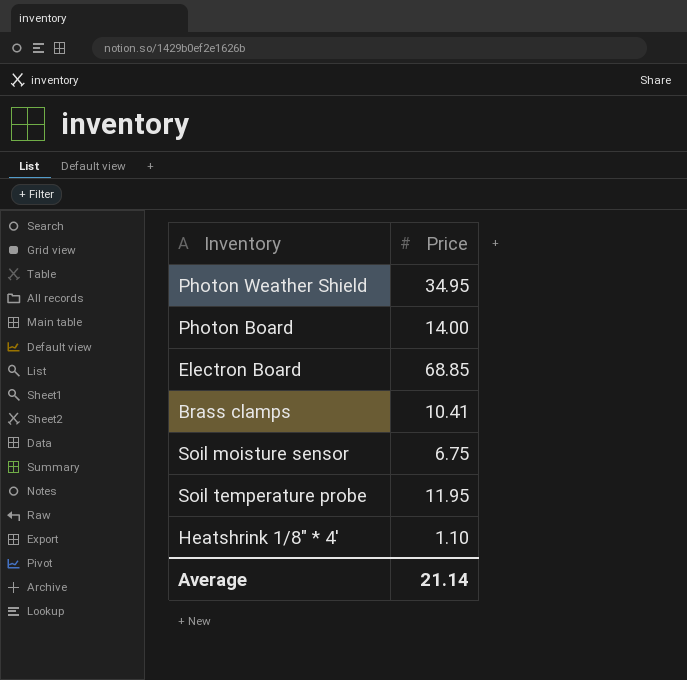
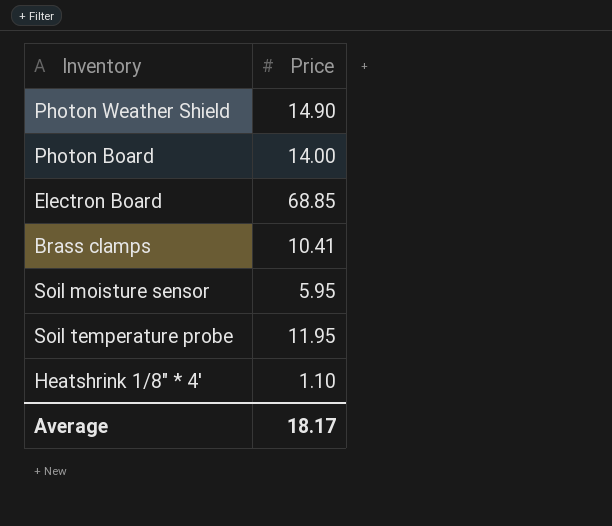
Photon Weather Shield | Price: 34.95 -> 14.90
Soil moisture sensor | Price: 6.75 -> 5.95
Average | Price: 21.14 -> 18.17

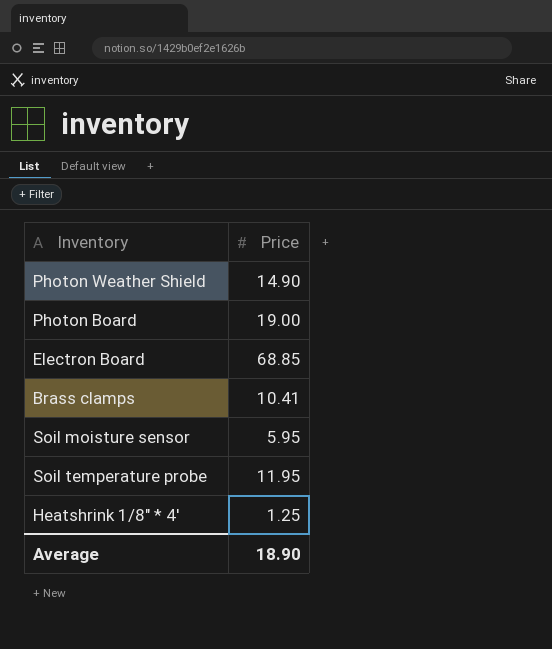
Photon Board | Price: 14.00 -> 19.00
Heatshrink 1/8" * 4' | Price: 1.10 -> 1.25
Average | Price: 18.17 -> 18.90

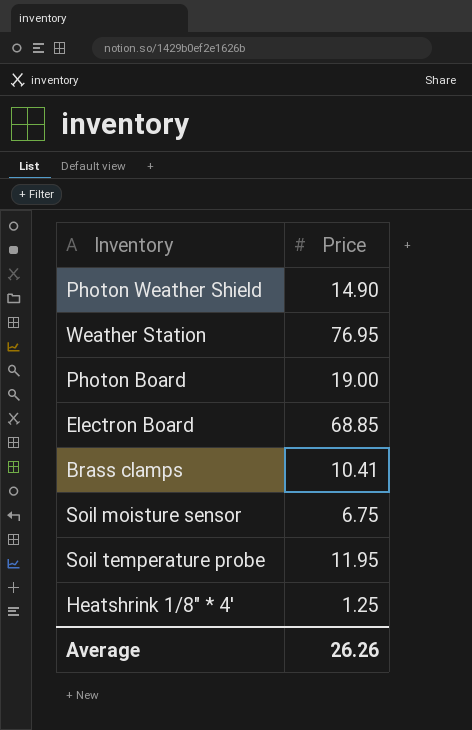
row Weather Station: none -> 76.95
Soil moisture sensor | Price: 5.95 -> 6.75
Average | Price: 18.90 -> 26.26

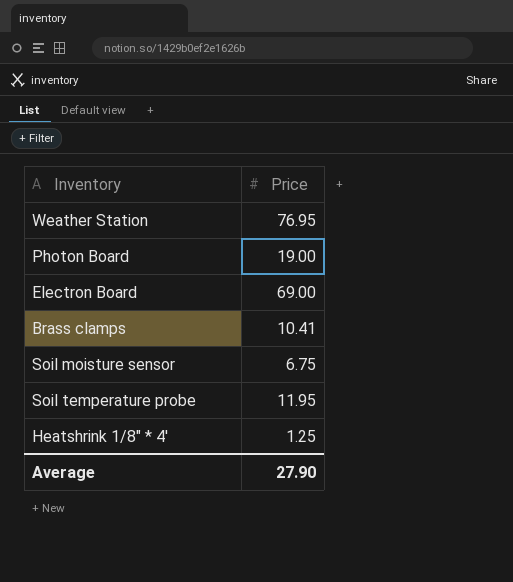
row Photon Weather Shield: 14.90 -> none
Electron Board | Price: 68.85 -> 69.00
Average | Price: 26.26 -> 27.90

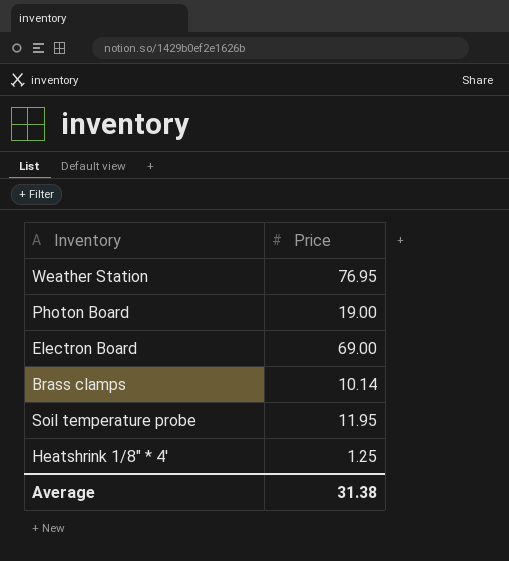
row Soil moisture sensor: 6.75 -> none
Brass clamps | Price: 10.41 -> 10.14
Average | Price: 27.90 -> 31.38

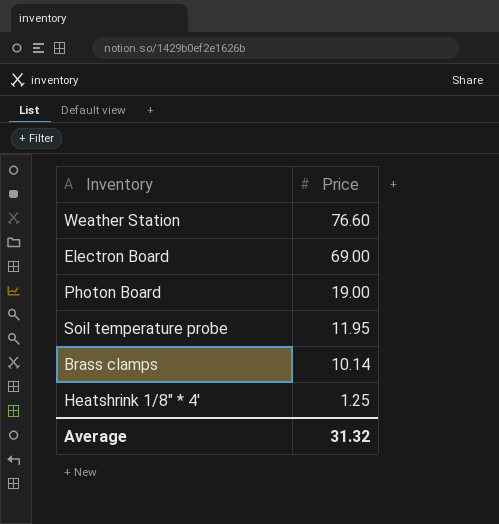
row order: none -> Price descending
Weather Station | Price: 76.95 -> 76.60
Average | Price: 31.38 -> 31.32

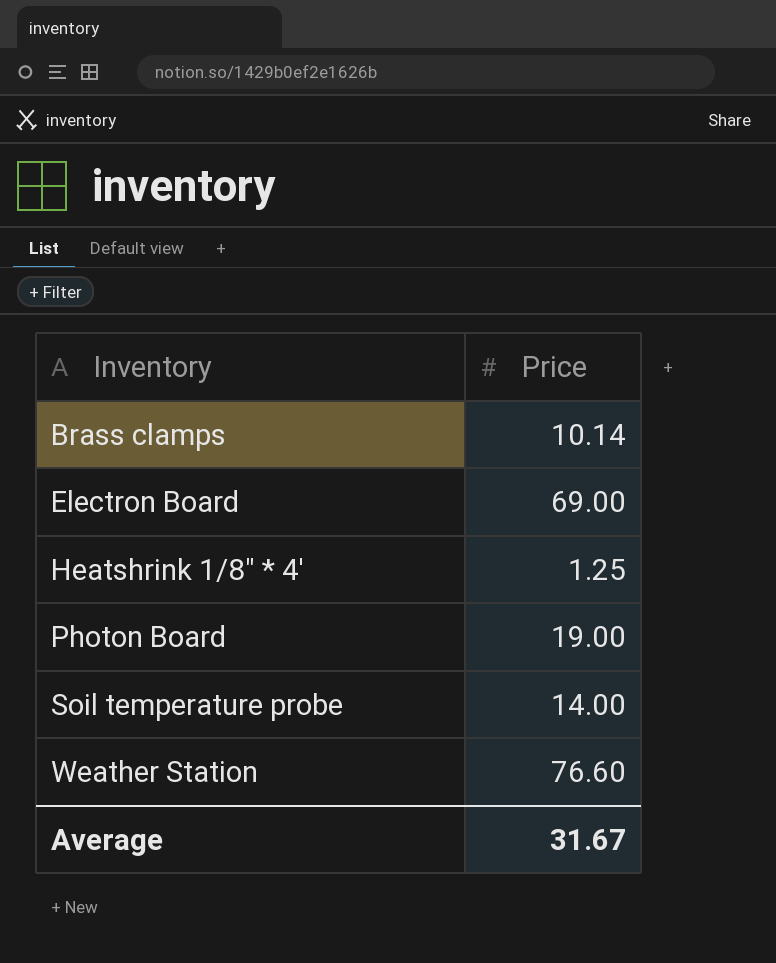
row order: Price descending -> Inventory ascending
Soil temperature probe | Price: 11.95 -> 14.00
Average | Price: 31.32 -> 31.67

